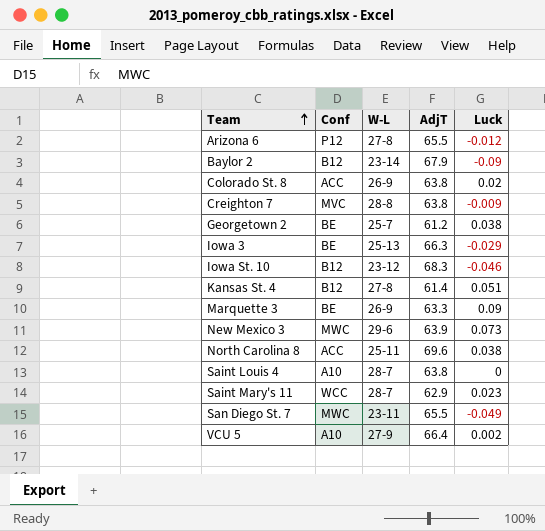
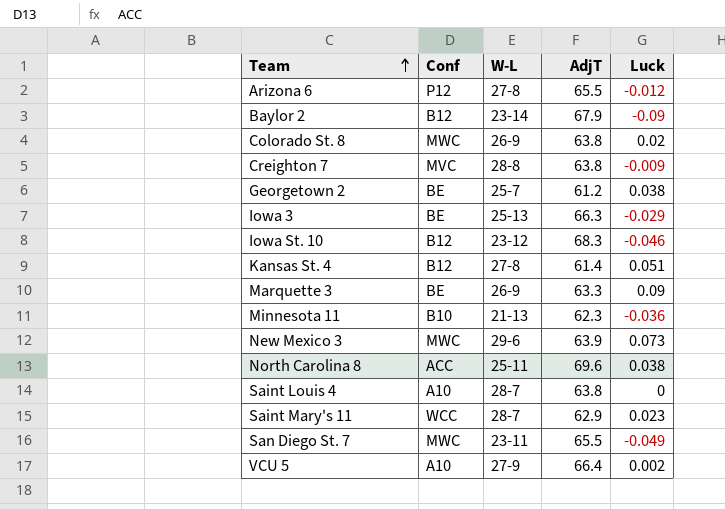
Colorado St. 8 | Conf: ACC -> MWC
row Minnesota 11: none -> B10 | 21-13 | 62.3 | -0.036

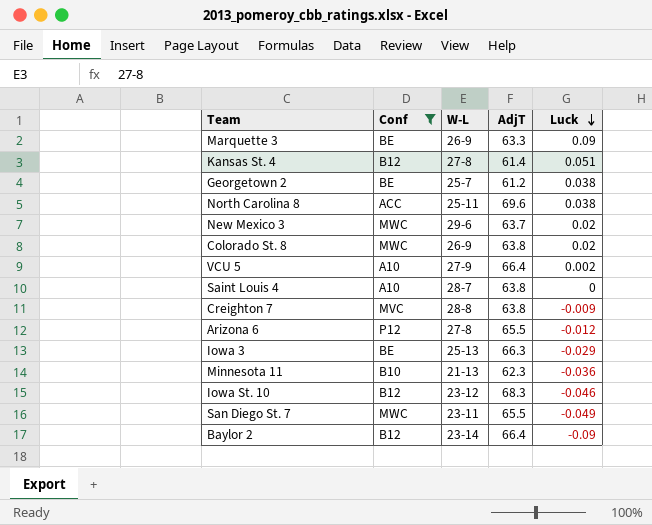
filter: none -> Conf != WCC
row order: Team ascending -> Luck descending
New Mexico 3 | AdjT: 63.9 -> 63.7
New Mexico 3 | Luck: 0.073 -> 0.02
Baylor 2 | AdjT: 67.9 -> 66.4

